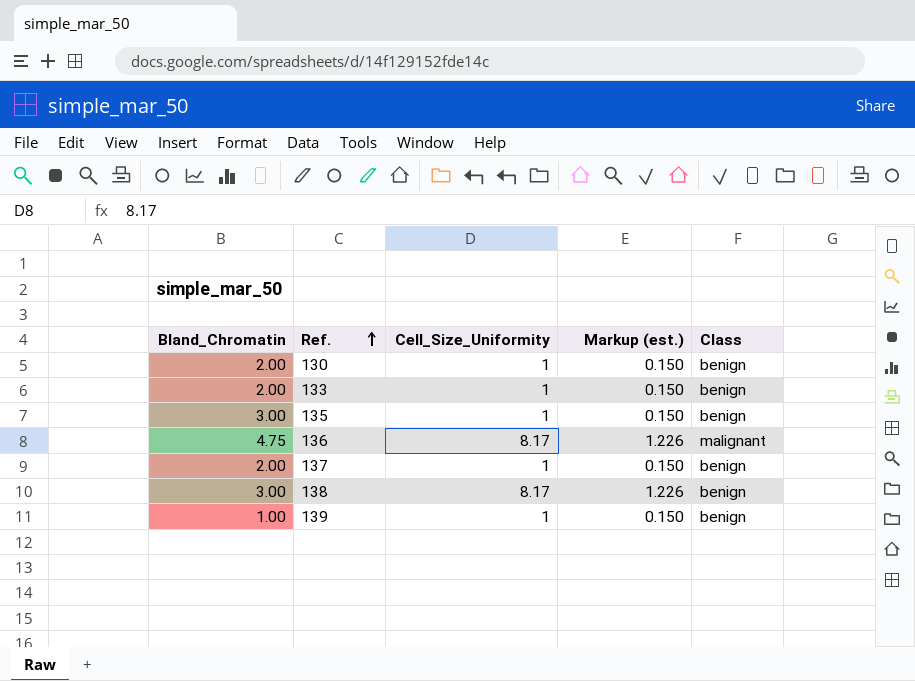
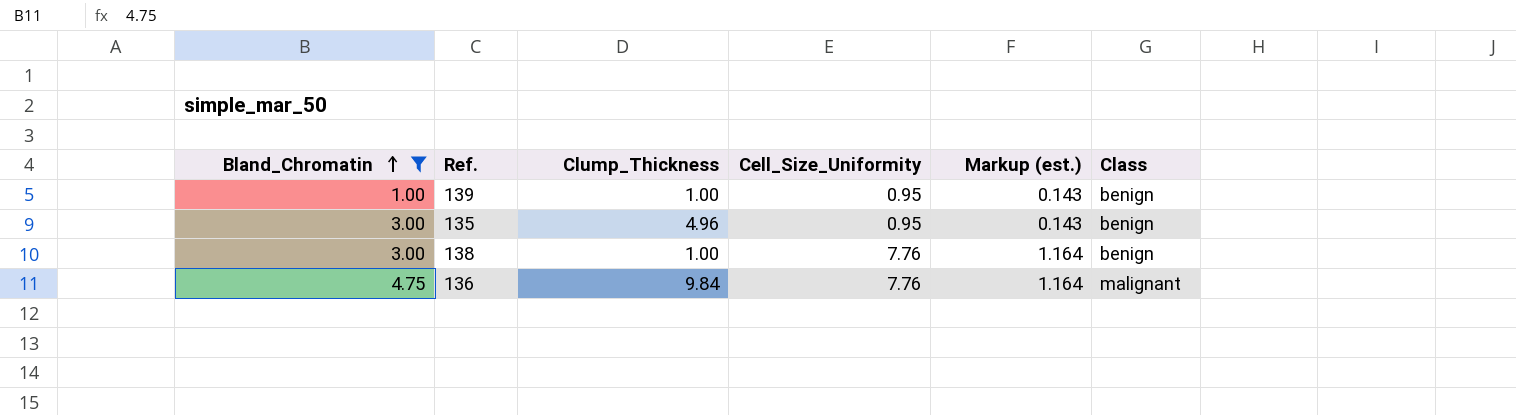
filter: none -> Bland_Chromatin != 2.00
row order: Ref. ascending -> Bland_Chromatin ascending
column Clump_Thickness | position: none -> 3
139 | Cell_Size_Uniformity: 1 -> 0.95
139 | Markup (est.): 0.150 -> 0.143
135 | Cell_Size_Uniformity: 1 -> 0.95
135 | Markup (est.): 0.150 -> 0.143
138 | Cell_Size_Uniformity: 8.17 -> 7.76
138 | Markup (est.): 1.226 -> 1.164
136 | Cell_Size_Uniformity: 8.17 -> 7.76
136 | Markup (est.): 1.226 -> 1.164

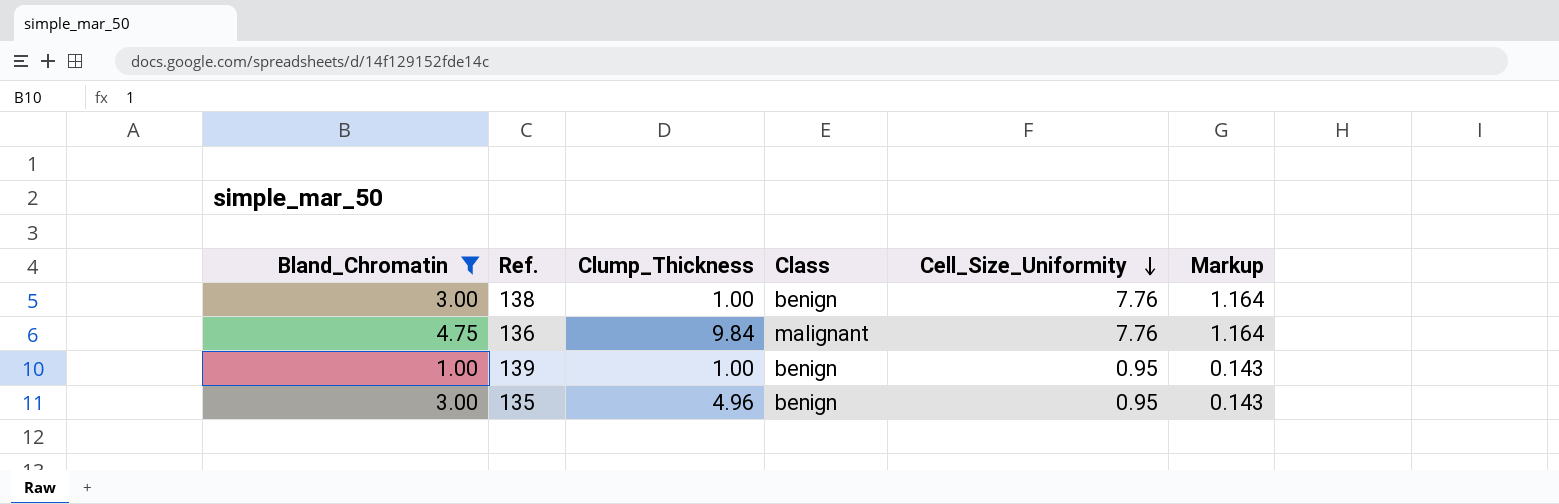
row order: Bland_Chromatin ascending -> Cell_Size_Uniformity descending
column Class | position: 6 -> 4
column name: Markup (est.) -> Markup

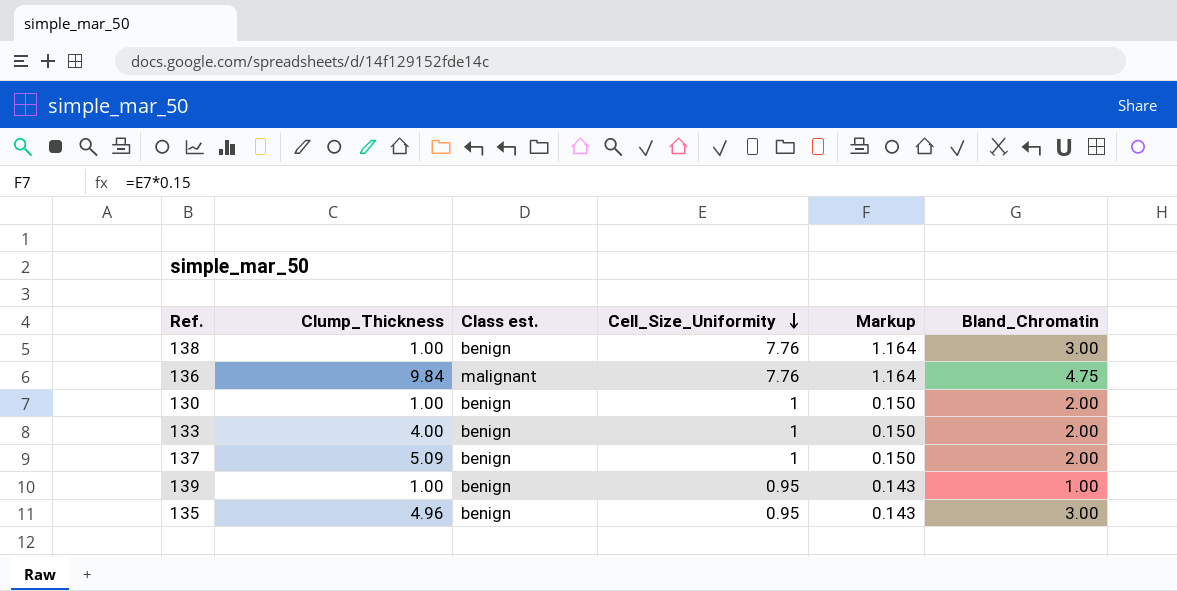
filter: Bland_Chromatin != 2.00 -> none
column name: Class -> Class est.
column Bland_Chromatin | position: 1 -> 6

